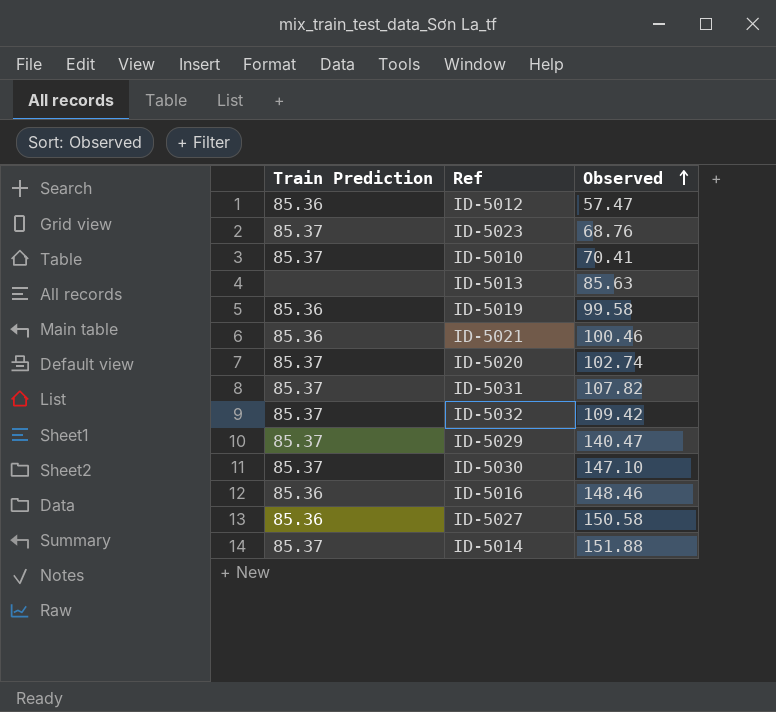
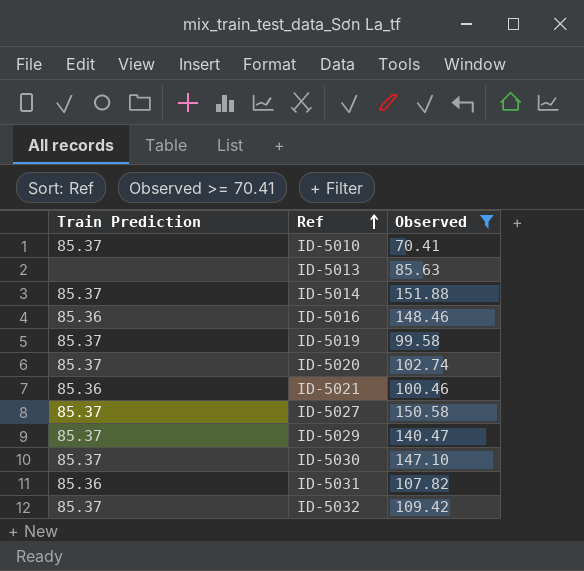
filter: none -> Observed >= 70.41
row order: Observed ascending -> Ref ascending
ID-5019 | Train Prediction: 85.36 -> 85.37
ID-5027 | Train Prediction: 85.36 -> 85.37
ID-5031 | Train Prediction: 85.37 -> 85.36

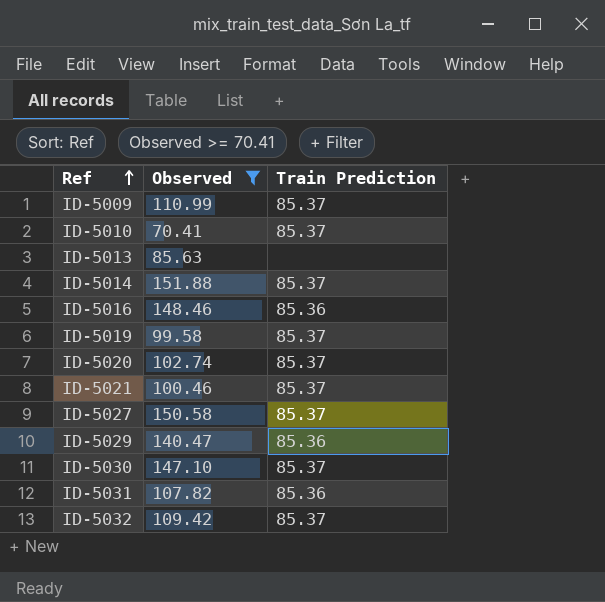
column Train Prediction | position: 1 -> 3
row ID-5009: none -> 110.99 | 85.37
ID-5021 | Train Prediction: 85.36 -> 85.37
ID-5029 | Train Prediction: 85.37 -> 85.36

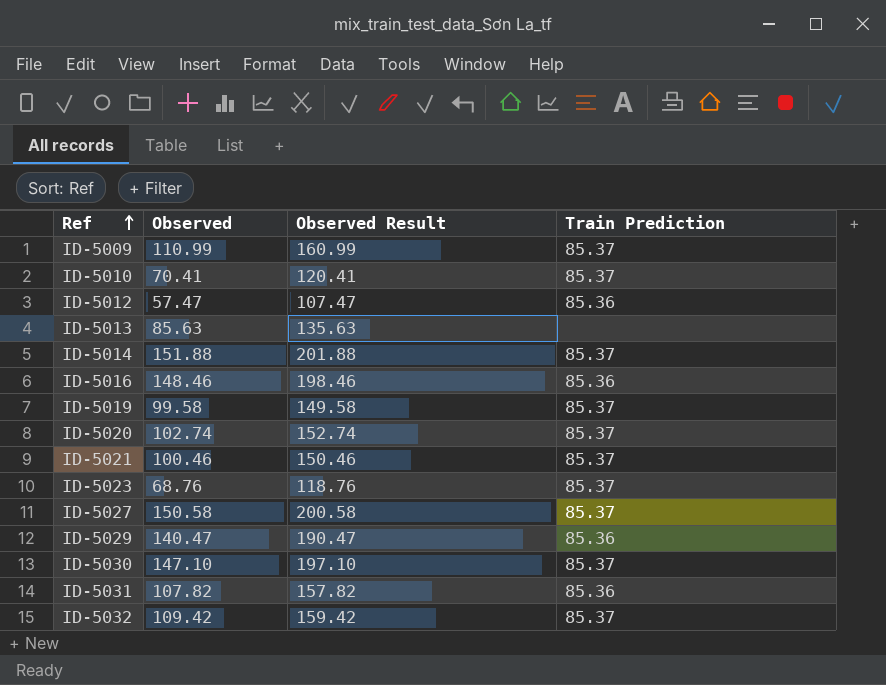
filter: Observed >= 70.41 -> none
column Observed Result | formula: none -> [Observed] + 50

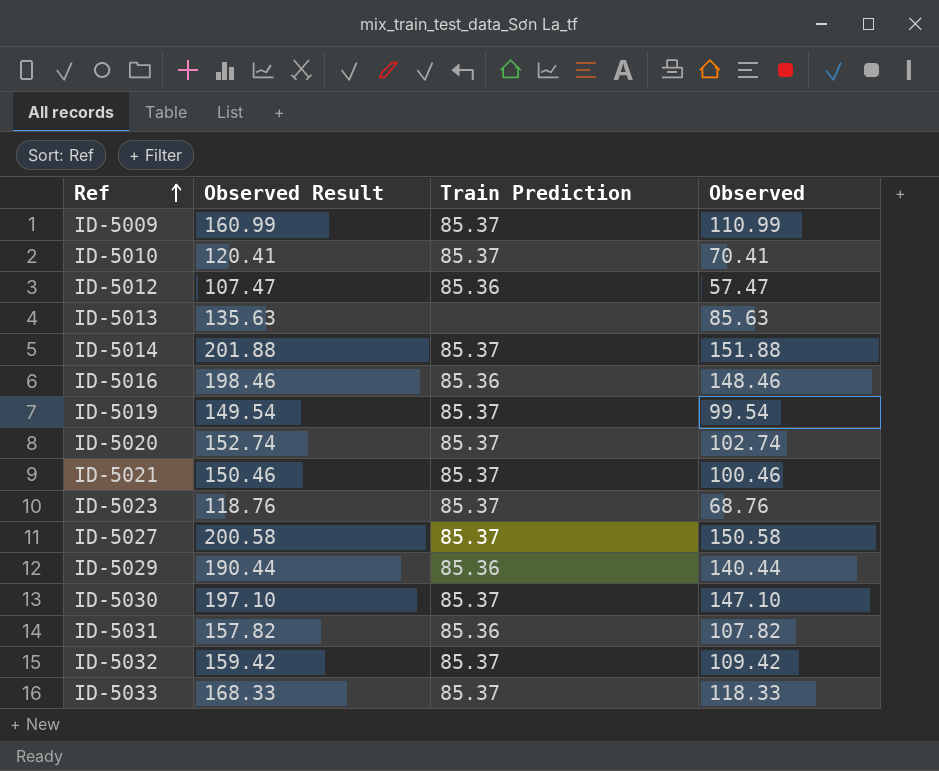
column Observed | position: 2 -> 4
ID-5019 | Observed Result: 149.58 -> 149.54
ID-5019 | Observed: 99.58 -> 99.54
ID-5029 | Observed Result: 190.47 -> 190.44
ID-5029 | Observed: 140.47 -> 140.44
row ID-5033: none -> 168.33 | 85.37 | 118.33

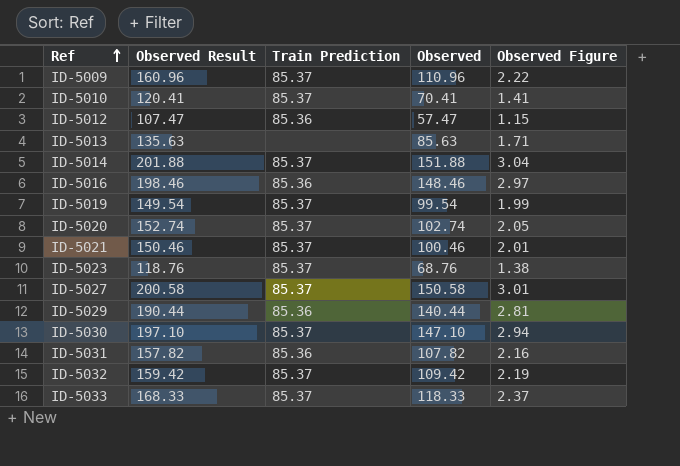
column Observed Figure | formula: none -> [Observed] * 0.02
ID-5009 | Observed Result: 160.99 -> 160.96
ID-5009 | Observed: 110.99 -> 110.96

